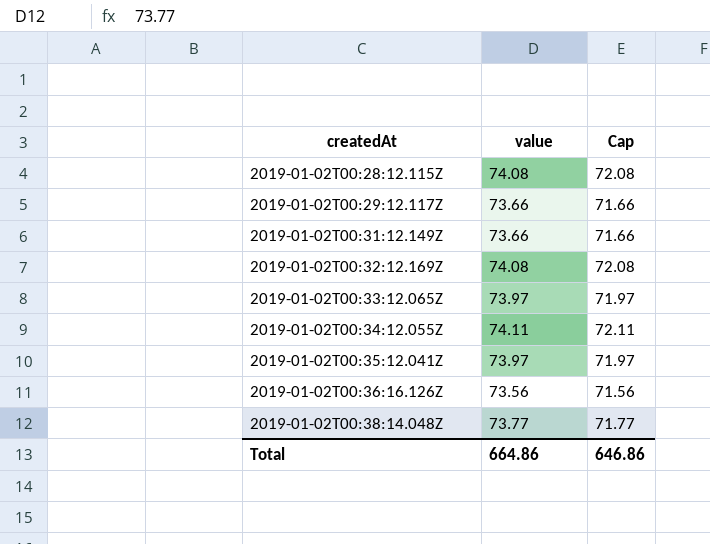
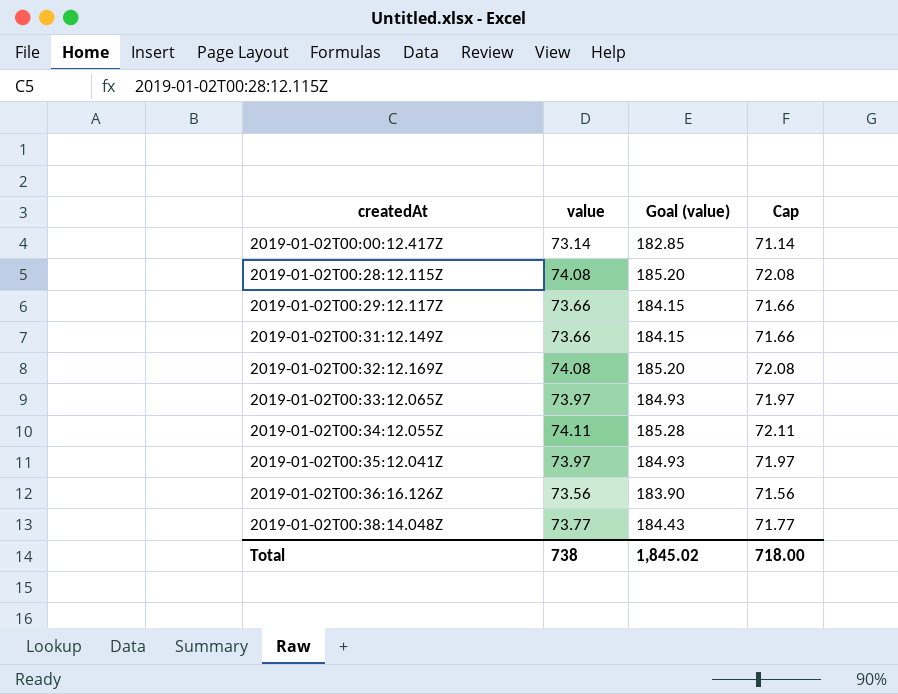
column Goal (value) | formula: none -> [value] * 2.5
row 2019-01-02T00:00:12.417Z: none -> 73.14 | 182.85 | 71.14
Total | value: 664.86 -> 738
Total | Cap: 646.86 -> 718.00

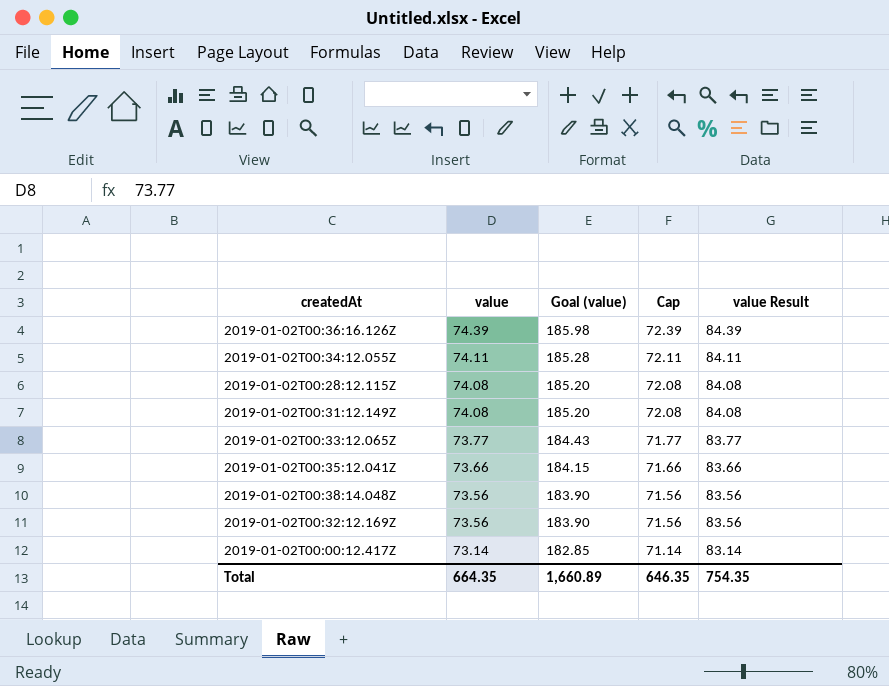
row order: createdAt ascending -> value descending
column value Result | formula: none -> [value] + 10
row 2019-01-02T00:29:12.117Z: 73.66 | 184.15 | 71.66 -> none
2019-01-02T00:36:16.126Z | value: 73.56 -> 74.39
2019-01-02T00:36:16.126Z | Goal (value): 183.90 -> 185.98
2019-01-02T00:36:16.126Z | Cap: 71.56 -> 72.39
2019-01-02T00:31:12.149Z | value: 73.66 -> 74.08
2019-01-02T00:31:12.149Z | Goal (value): 184.15 -> 185.20
2019-01-02T00:31:12.149Z | Cap: 71.66 -> 72.08
2019-01-02T00:33:12.065Z | value: 73.97 -> 73.77
2019-01-02T00:33:12.065Z | Goal (value): 184.93 -> 184.43
2019-01-02T00:33:12.065Z | Cap: 71.97 -> 71.77
2019-01-02T00:35:12.041Z | value: 73.97 -> 73.66
2019-01-02T00:35:12.041Z | Goal (value): 184.93 -> 184.15
2019-01-02T00:35:12.041Z | Cap: 71.97 -> 71.66
2019-01-02T00:38:14.048Z | value: 73.77 -> 73.56
2019-01-02T00:38:14.048Z | Goal (value): 184.43 -> 183.90
2019-01-02T00:38:14.048Z | Cap: 71.77 -> 71.56
2019-01-02T00:32:12.169Z | value: 74.08 -> 73.56
2019-01-02T00:32:12.169Z | Goal (value): 185.20 -> 183.90
2019-01-02T00:32:12.169Z | Cap: 72.08 -> 71.56
Total | value: 738 -> 664.35
Total | Goal (value): 1,845.02 -> 1,660.89
Total | Cap: 718.00 -> 646.35

